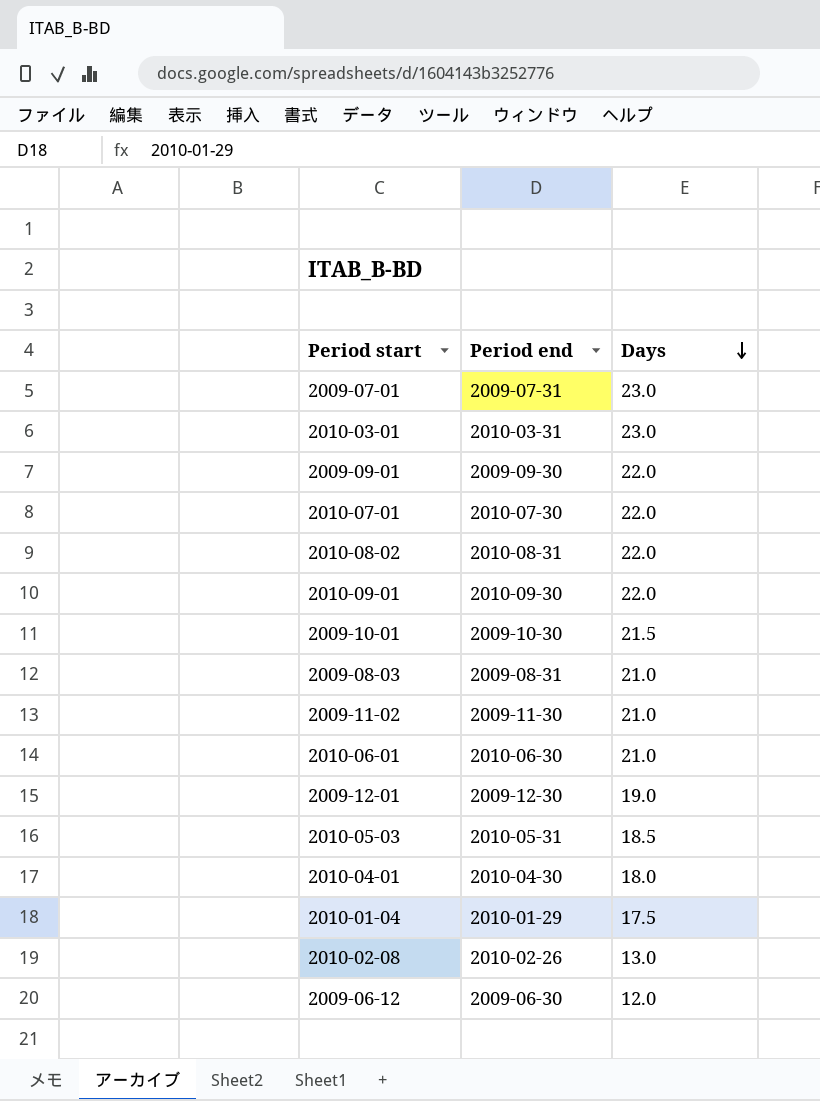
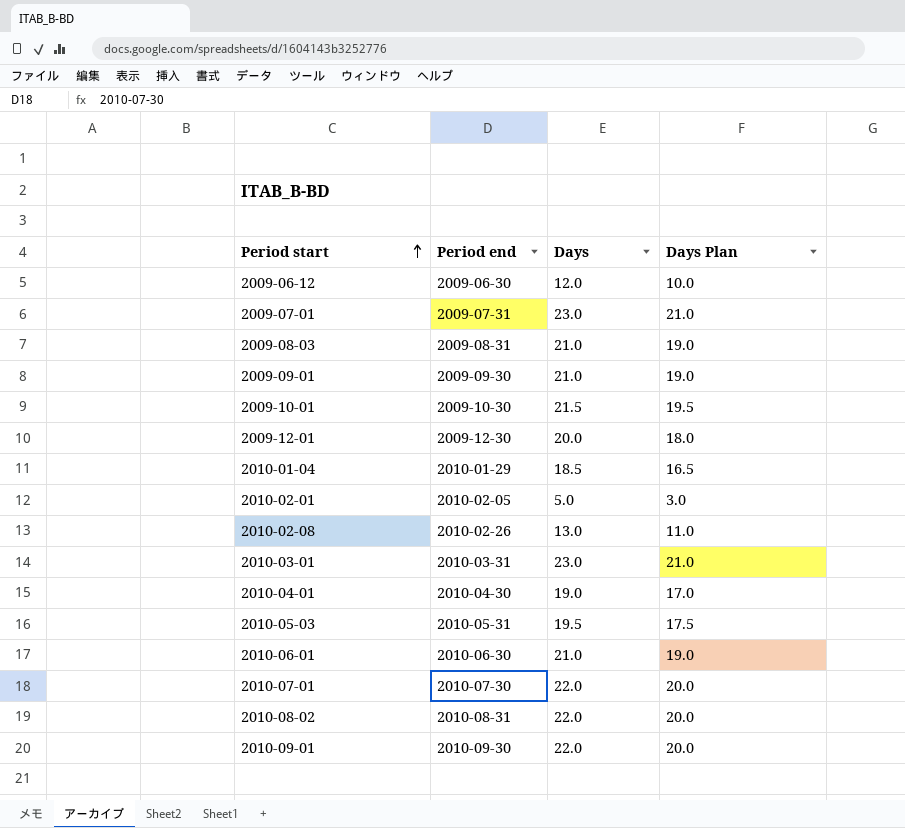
row order: Days descending -> Period start ascending
column Days Plan | formula: none -> [Days] - 2
row 2009-11-02: 2009-11-30 | 21.0 -> none
2009-09-01 | Days: 22.0 -> 21.0
2009-12-01 | Days: 19.0 -> 20.0
2010-01-04 | Days: 17.5 -> 18.5
row 2010-02-01: none -> 2010-02-05 | 5.0 | 3.0
2010-04-01 | Days: 18.0 -> 19.0
2010-05-03 | Days: 18.5 -> 19.5

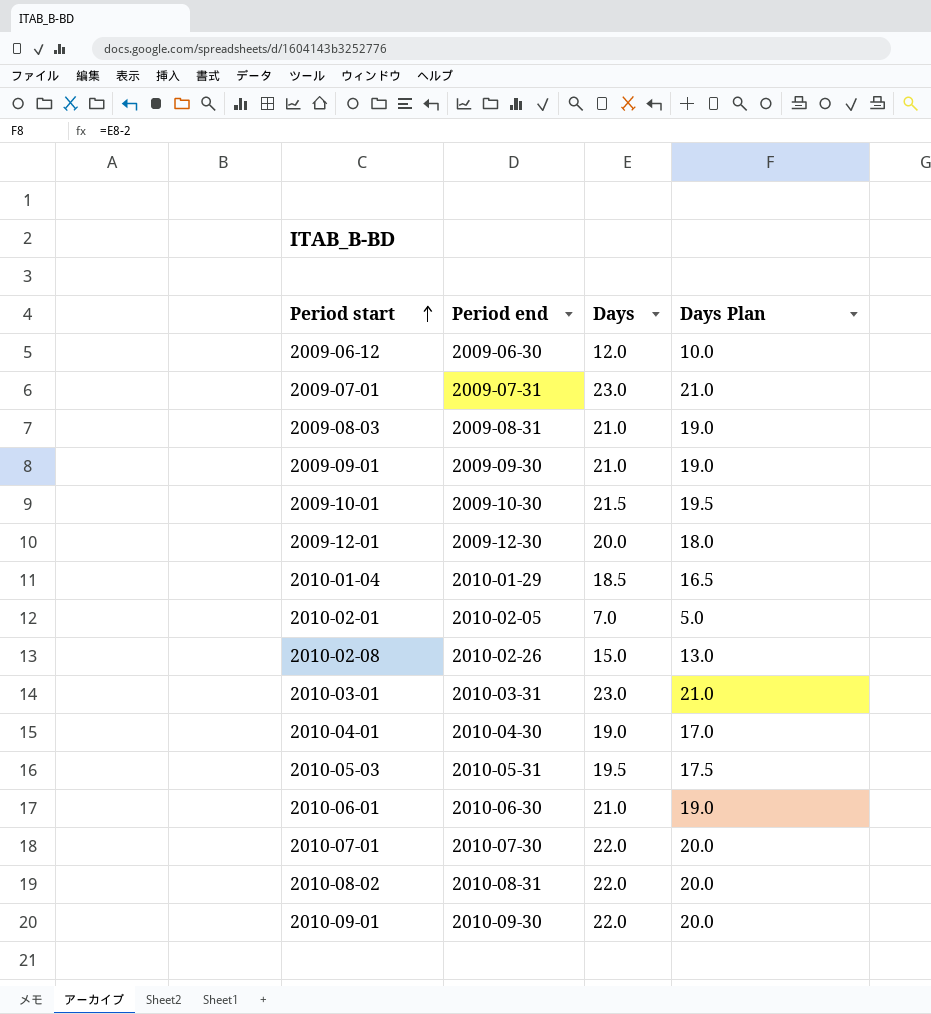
2010-02-01 | Days: 5.0 -> 7.0
2010-02-01 | Days Plan: 3.0 -> 5.0
2010-02-08 | Days: 13.0 -> 15.0
2010-02-08 | Days Plan: 11.0 -> 13.0

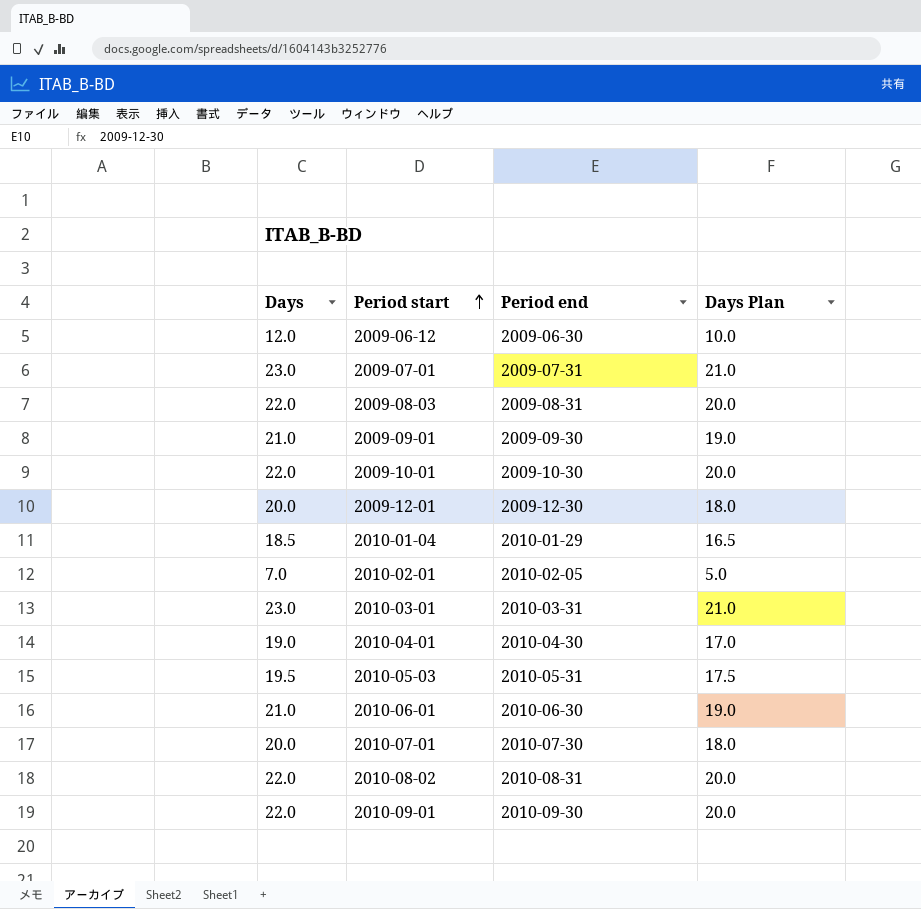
column Days | position: 3 -> 1
row 2010-02-08: 2010-02-26 | 15.0 | 13.0 -> none
2009-08-03 | Days: 21.0 -> 22.0
2009-08-03 | Days Plan: 19.0 -> 20.0
2009-10-01 | Days: 21.5 -> 22.0
2009-10-01 | Days Plan: 19.5 -> 20.0
2010-07-01 | Days: 22.0 -> 20.0
2010-07-01 | Days Plan: 20.0 -> 18.0

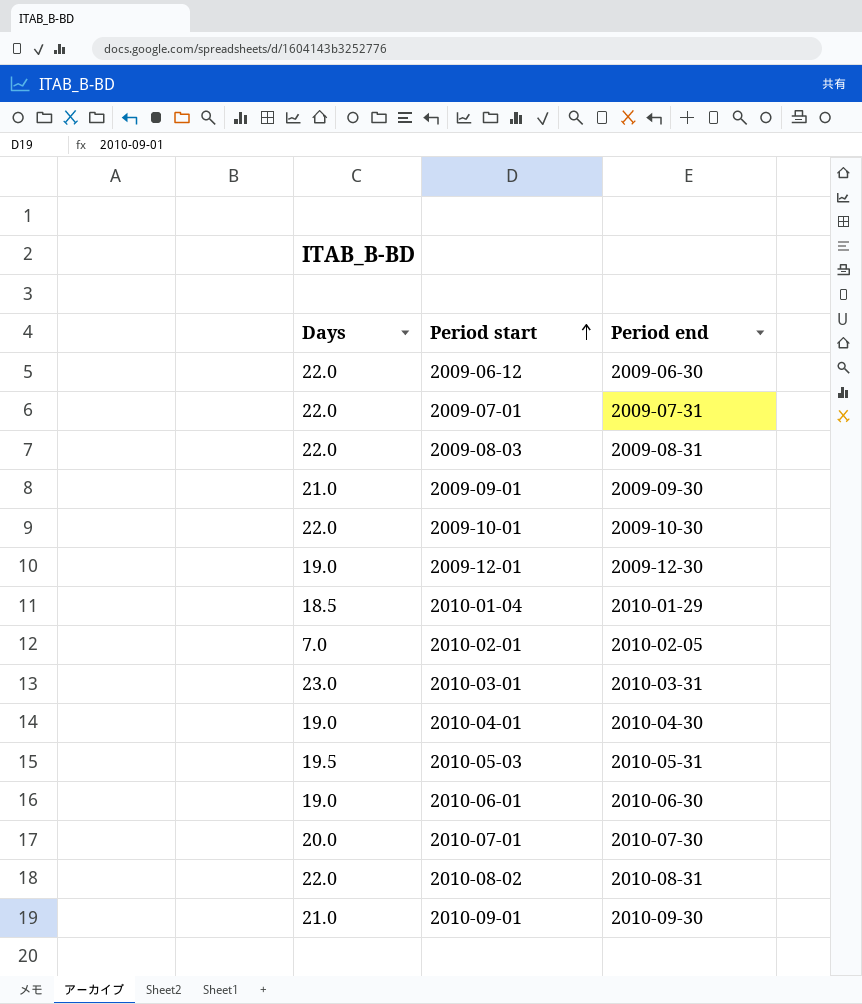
column Days Plan | formula: [Days] - 2 -> none
2009-06-12 | Days: 12.0 -> 22.0
2009-07-01 | Days: 23.0 -> 22.0
2009-12-01 | Days: 20.0 -> 19.0
2010-06-01 | Days: 21.0 -> 19.0
2010-09-01 | Days: 22.0 -> 21.0

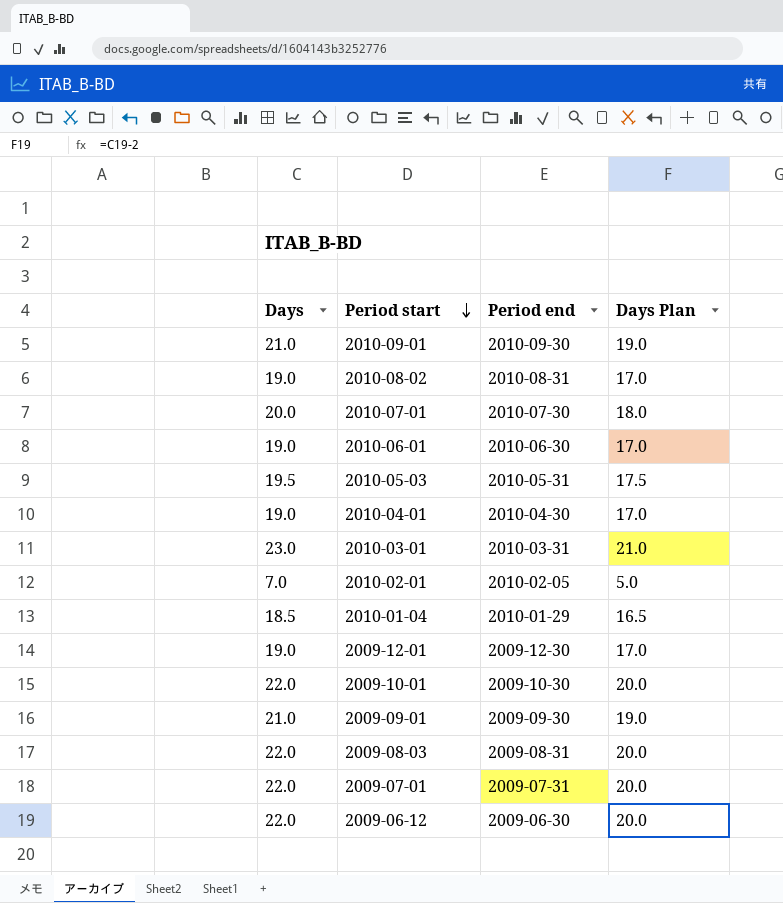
row order: Period start ascending -> Period start descending
column Days Plan | formula: none -> [Days] - 2
2010-08-02 | Days: 22.0 -> 19.0

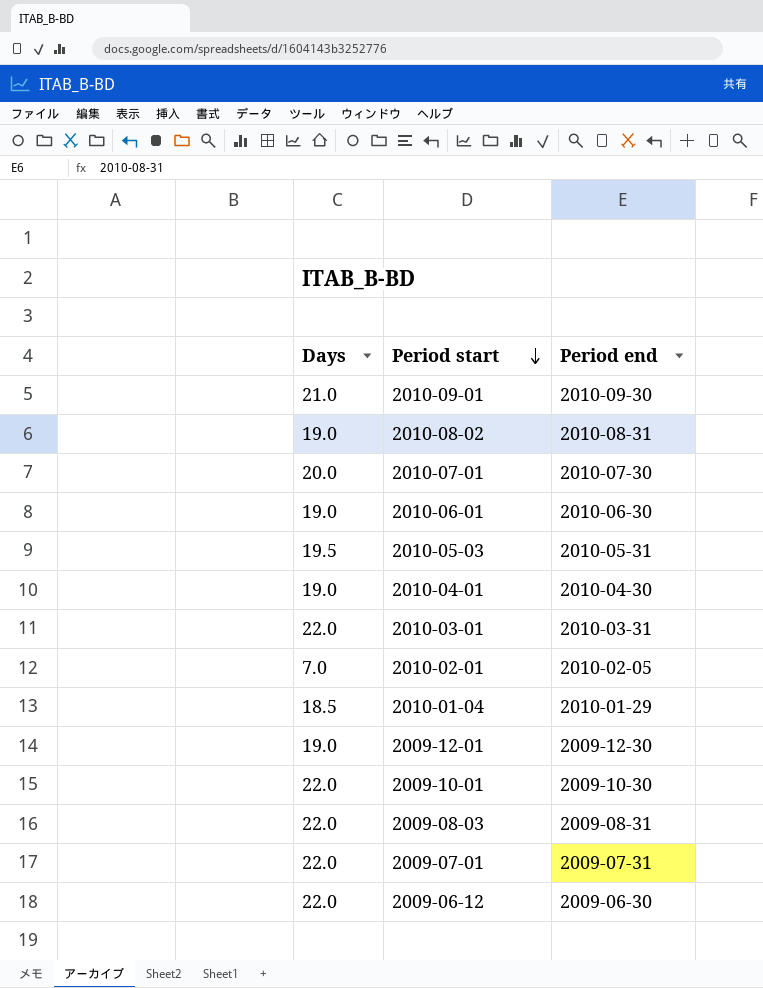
column Days Plan | formula: [Days] - 2 -> none
row 2009-09-01: 21.0 | 2009-09-30 | 19.0 -> none
2010-03-01 | Days: 23.0 -> 22.0

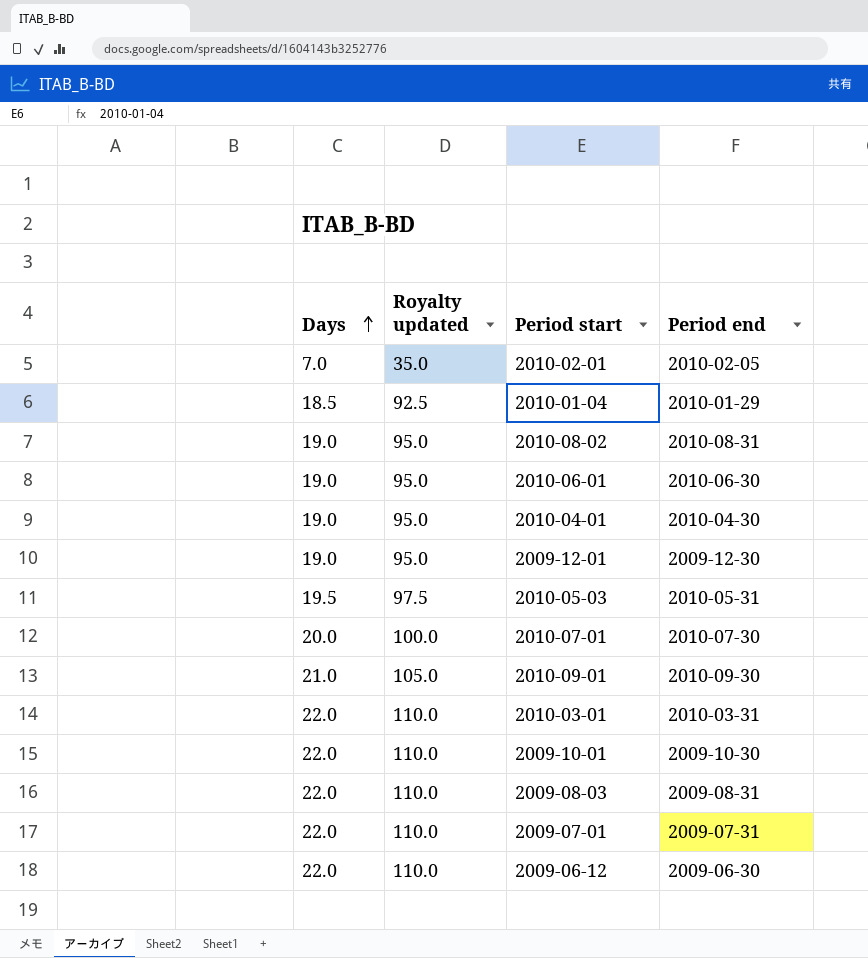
row order: Period start descending -> Days ascending
column Royalty updated | formula: none -> [Days] * 5

